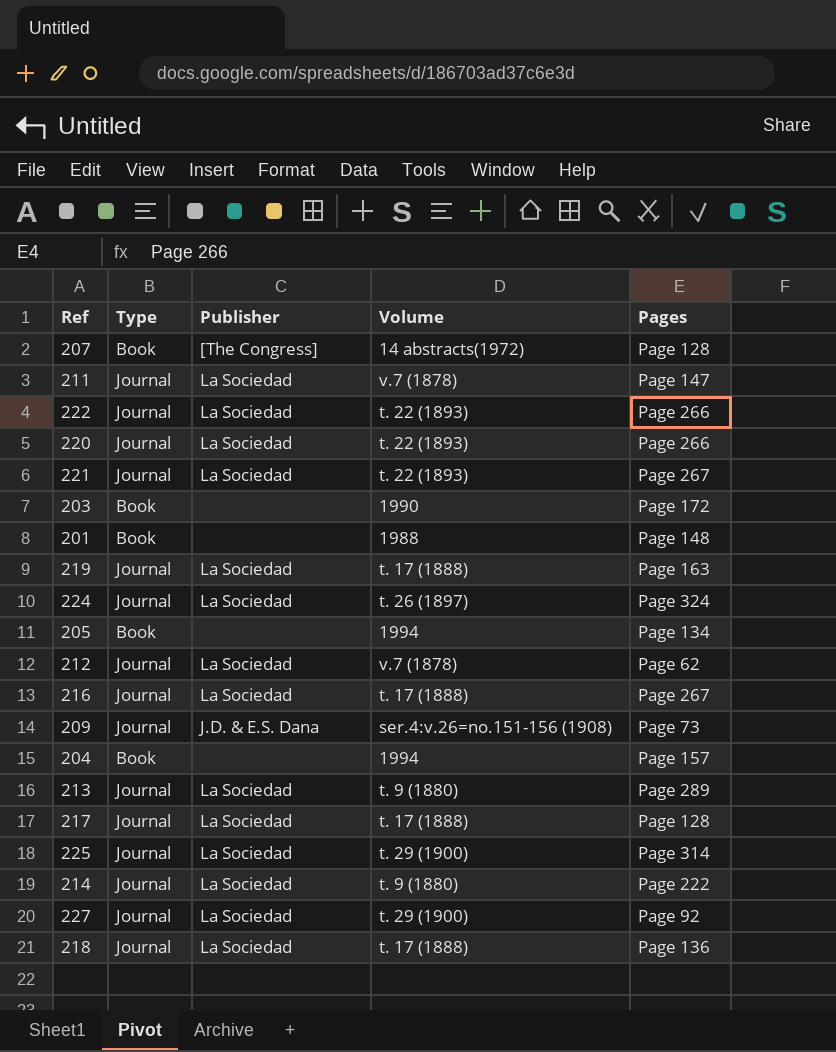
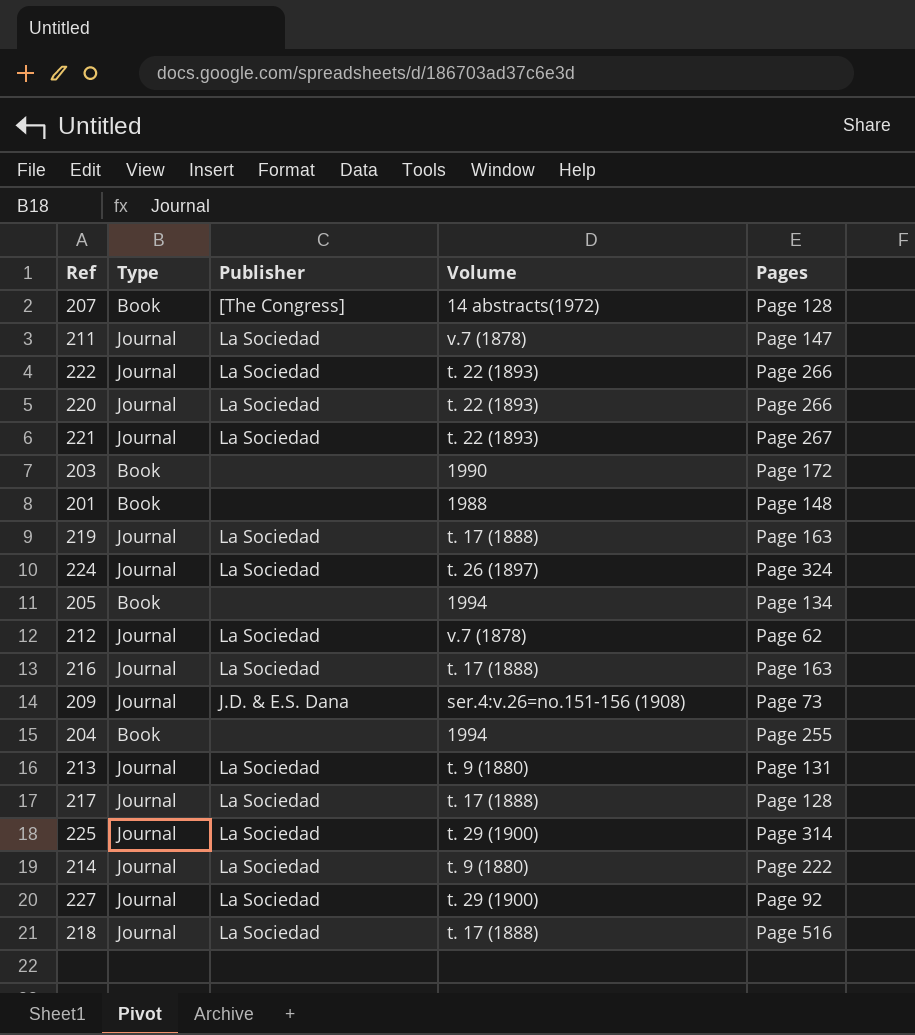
216 | Pages: Page 267 -> Page 163
204 | Pages: Page 157 -> Page 255
213 | Pages: Page 289 -> Page 131
218 | Pages: Page 136 -> Page 516

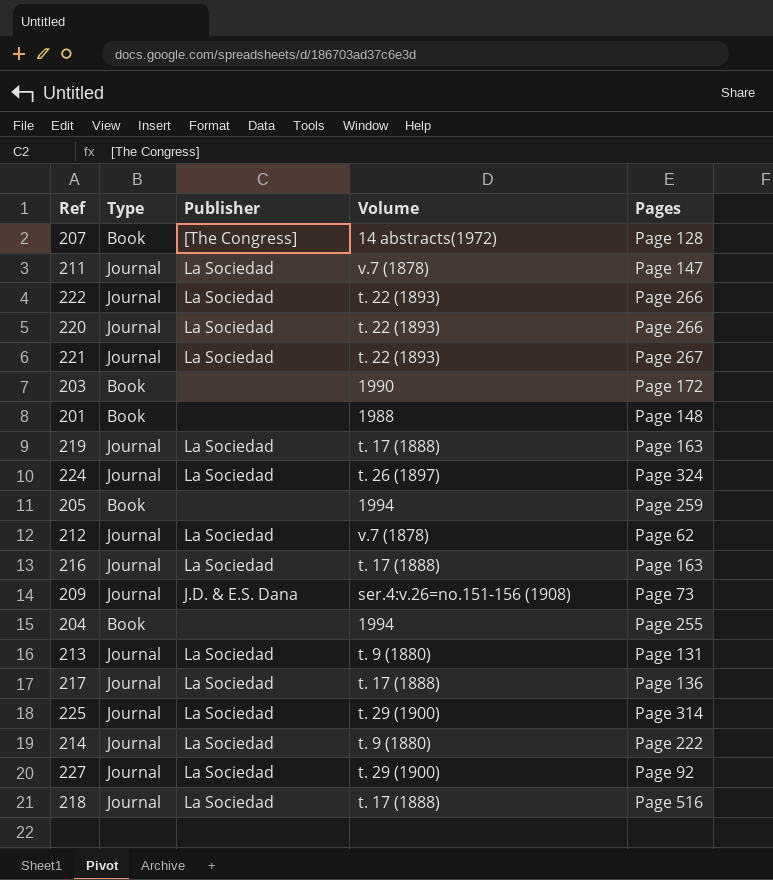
205 | Pages: Page 134 -> Page 259
217 | Pages: Page 128 -> Page 136

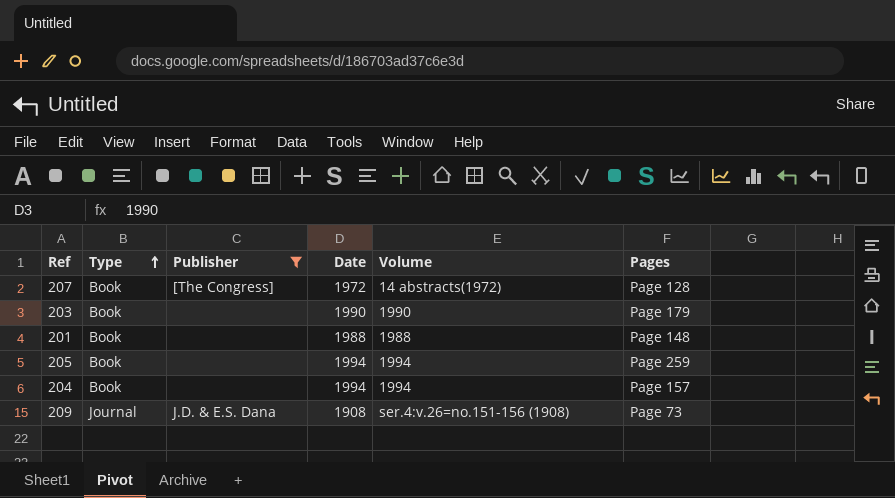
filter: none -> Publisher != La Sociedad
row order: none -> Type ascending
column Date | position: none -> 4
203 | Pages: Page 172 -> Page 179
204 | Pages: Page 255 -> Page 157

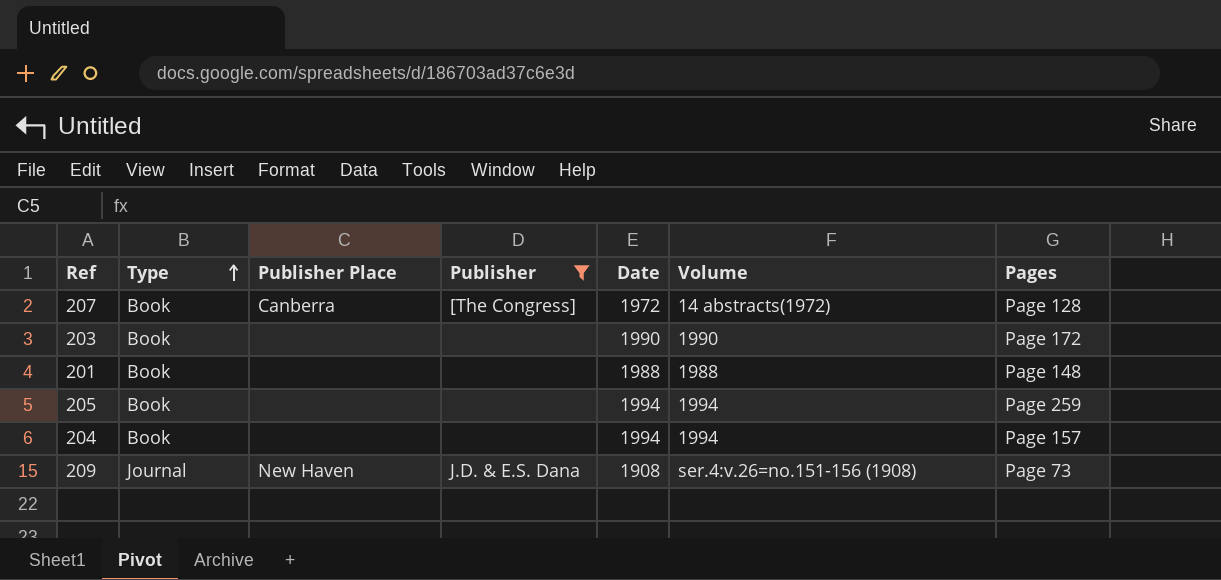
column Publisher Place | position: none -> 3
203 | Pages: Page 179 -> Page 172

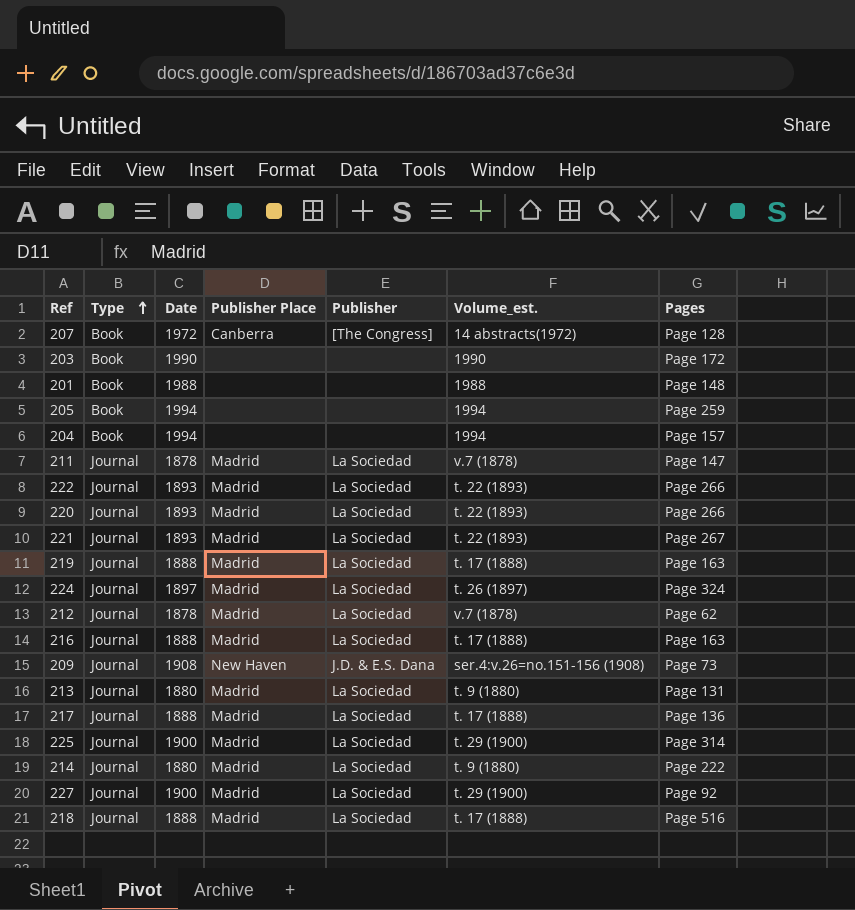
filter: Publisher != La Sociedad -> none
column Date | position: 5 -> 3
column name: Volume -> Volume_est.

